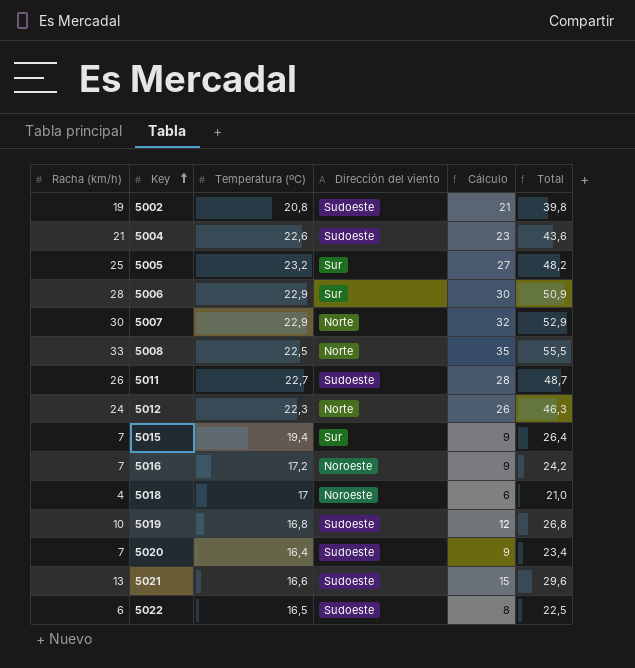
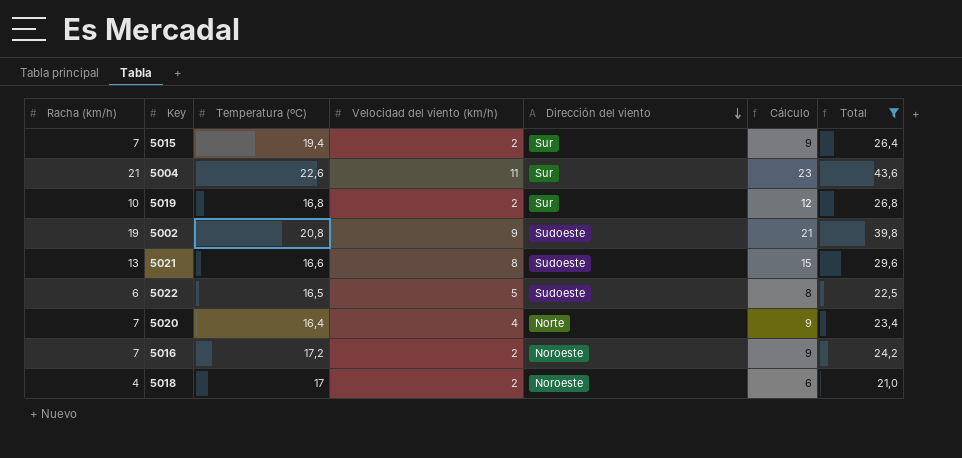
filter: none -> Total <= 43,6
row order: Key ascending -> Dirección del viento descending
column Velocidad del viento (km/h) | position: none -> 4
5004 | Dirección del viento: Sudoeste -> Sur
5019 | Dirección del viento: Sudoeste -> Sur
5020 | Dirección del viento: Sudoeste -> Norte

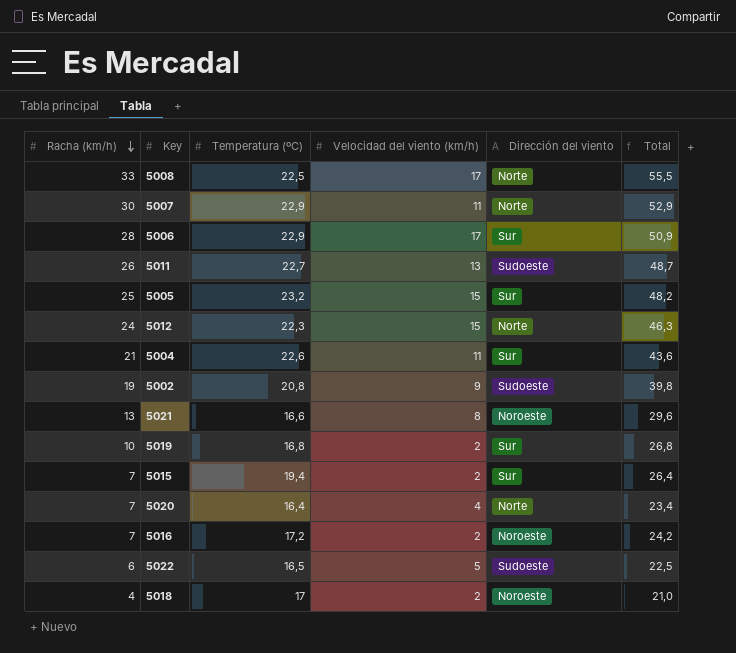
filter: Total <= 43,6 -> none
row order: Dirección del viento descending -> Racha (km/h) descending
column Cálculo | formula: [Racha (km/h)] + 2 -> none
5021 | Dirección del viento: Sudoeste -> Noroeste

